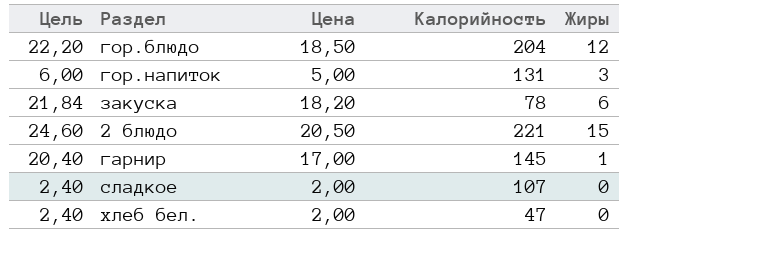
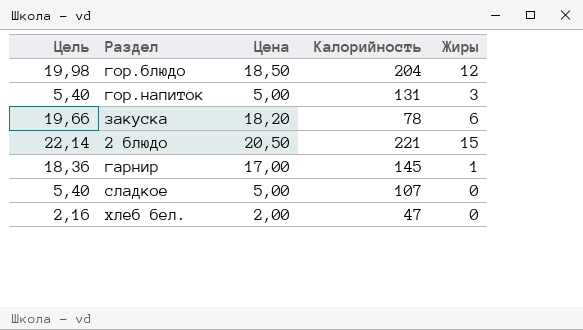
column Цель | formula: [Цена] * 1,2 -> [Цена] * 1,08
сладкое | Цена: 2,00 -> 5,00

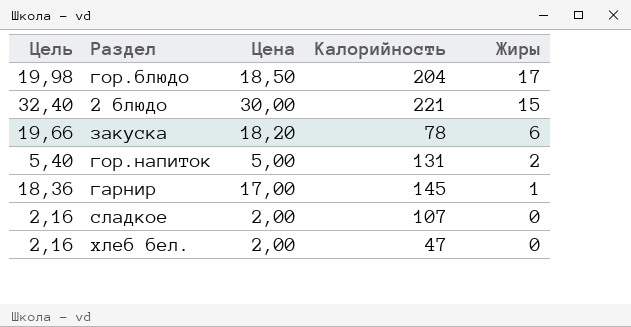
row order: none -> Жиры descending
гор.блюдо | Жиры: 12 -> 17
2 блюдо | Цель: 22,14 -> 32,40
2 блюдо | Цена: 20,50 -> 30,00
гор.напиток | Жиры: 3 -> 2
сладкое | Цель: 5,40 -> 2,16
сладкое | Цена: 5,00 -> 2,00

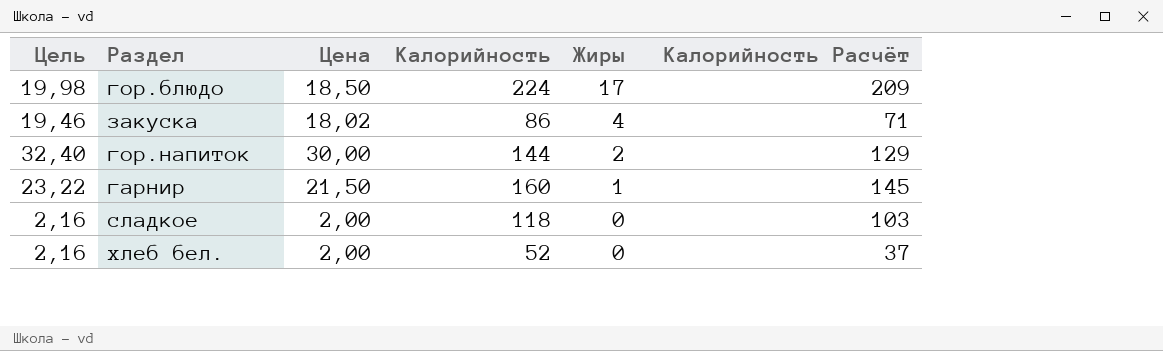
column Калорийность Расчёт | formula: none -> [Калорийность] - 15
row 2 блюдо: 32,40 | 30,00 | 221 | 15 -> none
гор.блюдо | Калорийность: 204 -> 224
закуска | Цель: 19,66 -> 19,46
закуска | Цена: 18,20 -> 18,02
закуска | Калорийность: 78 -> 86
закуска | Жиры: 6 -> 4
гор.напиток | Цель: 5,40 -> 32,40
гор.напиток | Цена: 5,00 -> 30,00
гор.напиток | Калорийность: 131 -> 144
гарнир | Цель: 18,36 -> 23,22
гарнир | Цена: 17,00 -> 21,50
гарнир | Калорийность: 145 -> 160
сладкое | Калорийность: 107 -> 118
хлеб бел. | Калорийность: 47 -> 52

